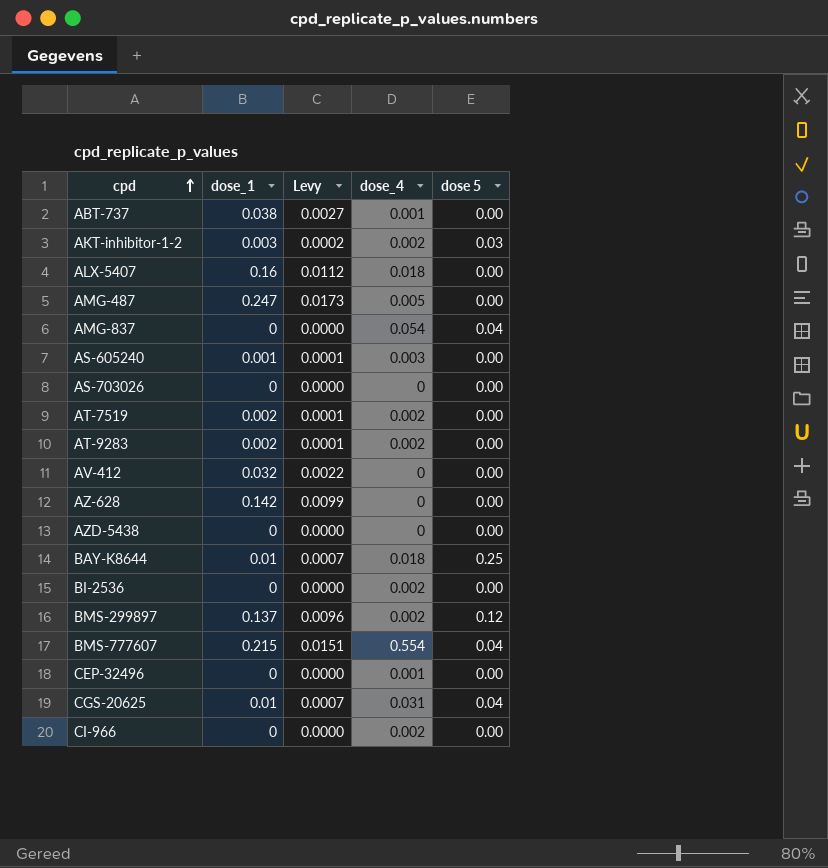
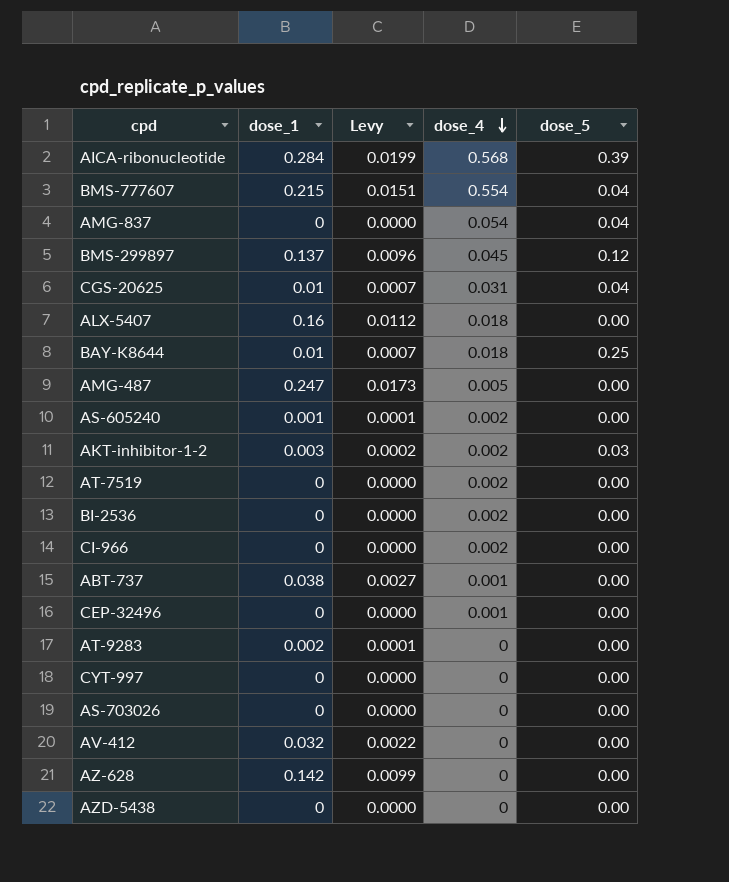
row order: cpd ascending -> dose_4 descending
column name: dose 5 -> dose_5
row AICA-ribonucleotide: none -> 0.284 | 0.0199 | 0.568 | 0.39
BMS-299897 | dose_4: 0.002 -> 0.045
AS-605240 | dose_4: 0.003 -> 0.002
AT-7519 | dose_1: 0.002 -> 0
AT-7519 | Levy: 0.0001 -> 0.0000
AT-9283 | dose_4: 0.002 -> 0
row CYT-997: none -> 0 | 0.0000 | 0 | 0.00

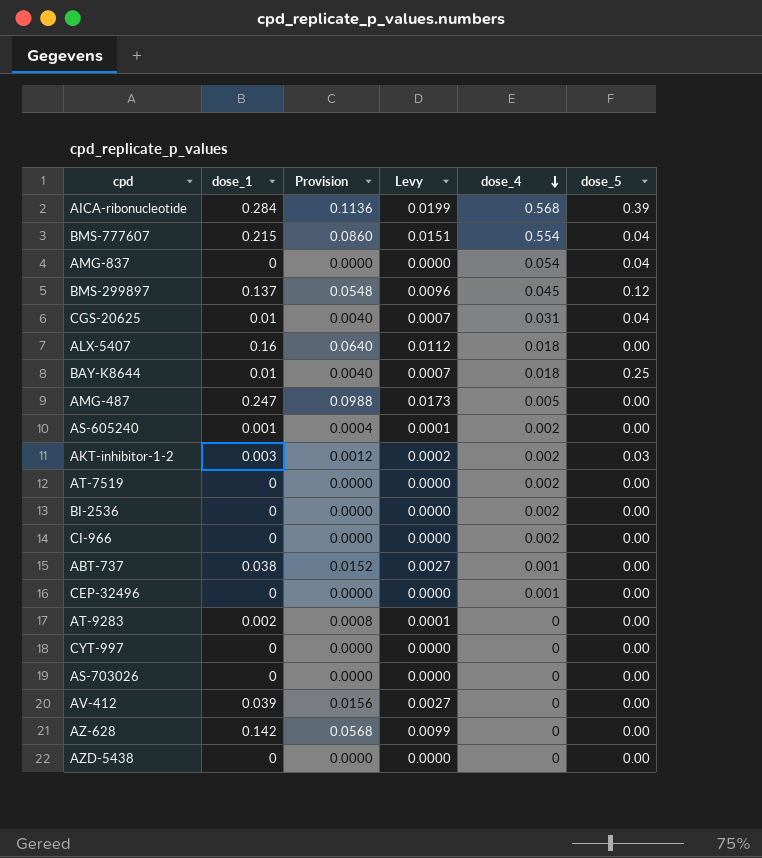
column Provision | formula: none -> [dose_1] * 0.4
AV-412 | dose_1: 0.032 -> 0.039
AV-412 | Levy: 0.0022 -> 0.0027

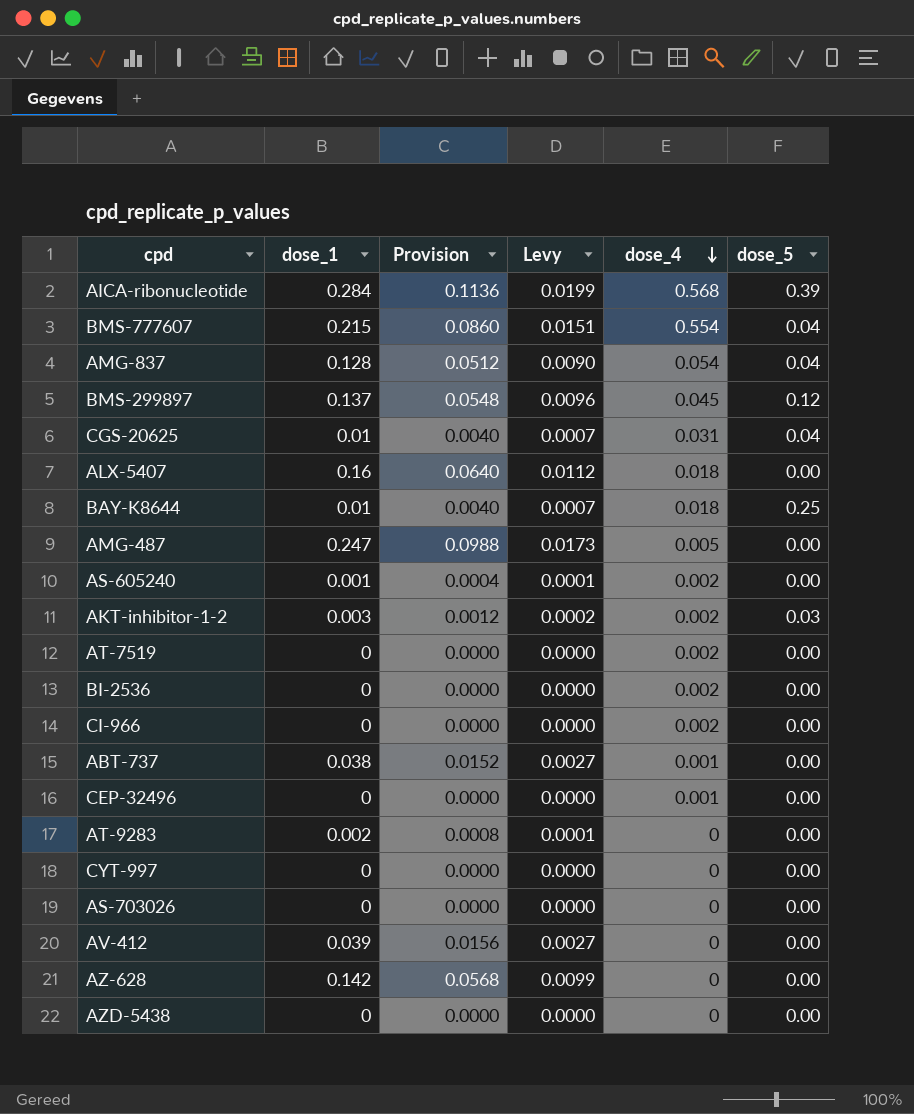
AMG-837 | dose_1: 0 -> 0.128
AMG-837 | Provision: 0.0000 -> 0.0512
AMG-837 | Levy: 0.0000 -> 0.0090

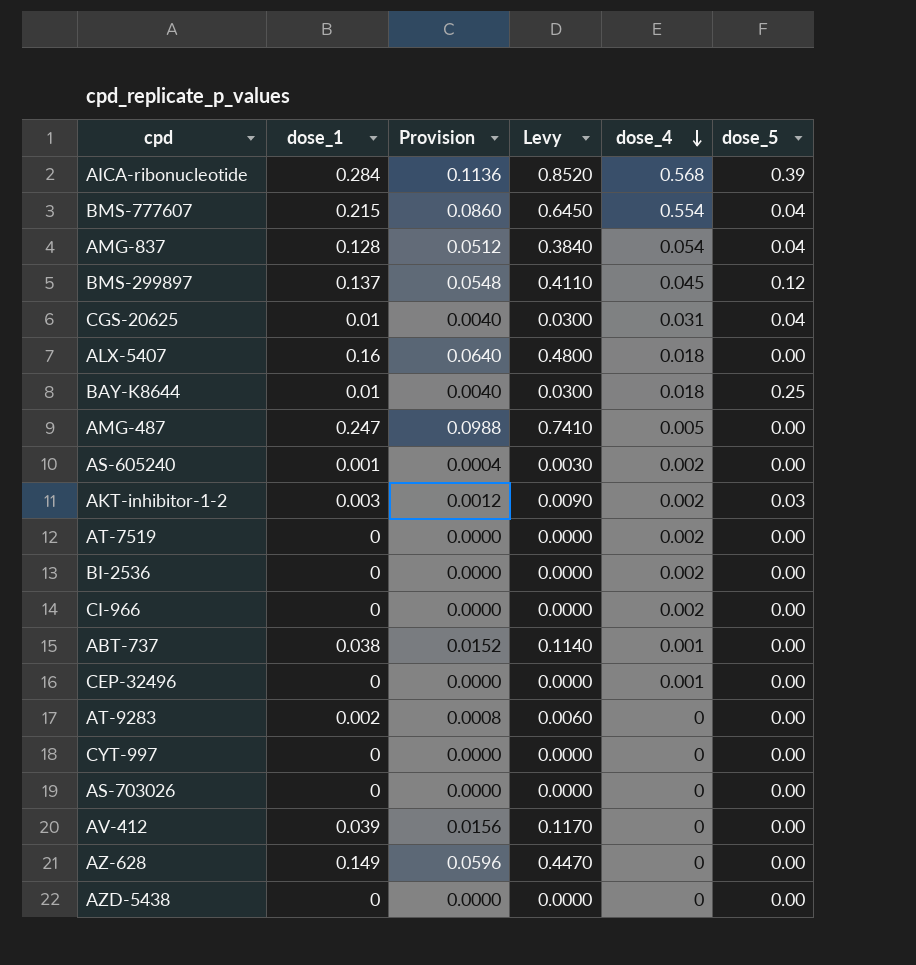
column Levy | formula: [dose_1] * 0.07 -> [dose_1] * 3
AZ-628 | dose_1: 0.142 -> 0.149
AZ-628 | Provision: 0.0568 -> 0.0596

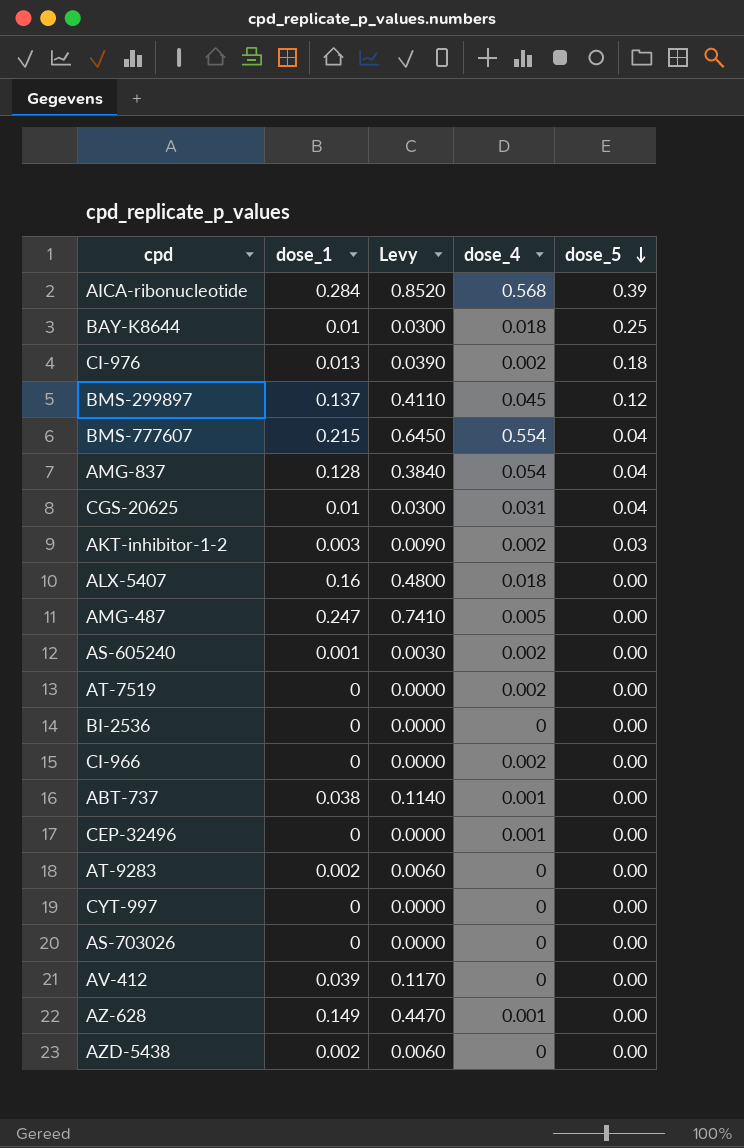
row order: dose_4 descending -> dose_5 descending
column Provision | formula: [dose_1] * 0.4 -> none
row CI-976: none -> 0.013 | 0.0390 | 0.002 | 0.18
BI-2536 | dose_4: 0.002 -> 0
AZ-628 | dose_4: 0 -> 0.001
AZD-5438 | dose_1: 0 -> 0.002
AZD-5438 | Levy: 0.0000 -> 0.0060

